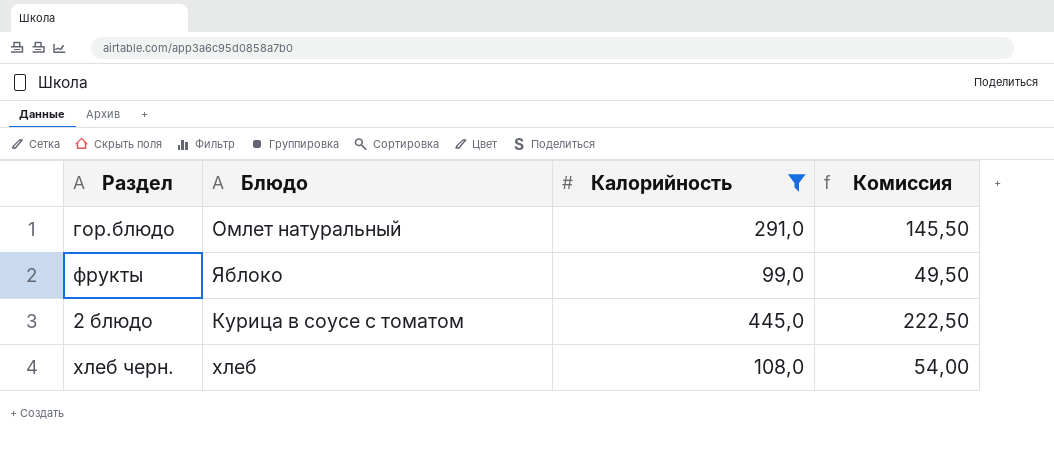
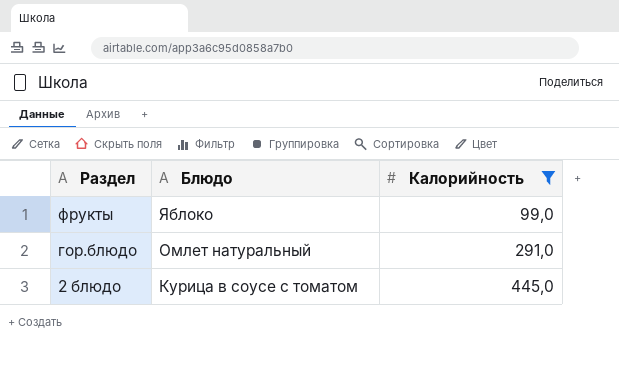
row order: none -> Раздел descending
column Комиссия | formula: [Калорийность] * 0,5 -> none
row хлеб черн.: хлеб | 108,0 | 54,00 -> none

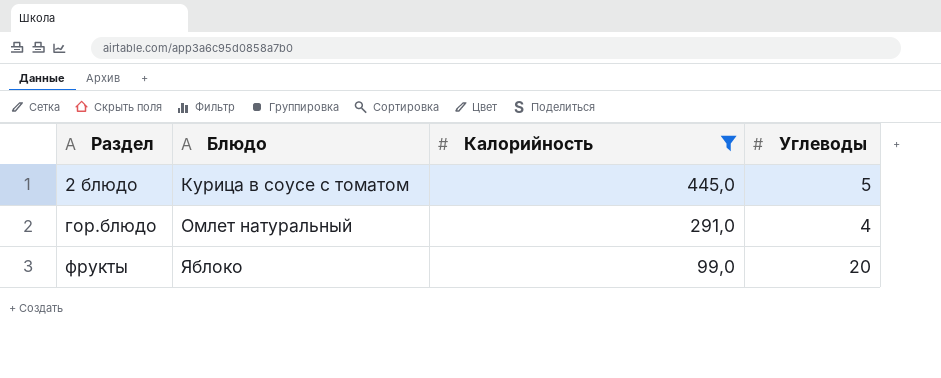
row order: Раздел descending -> Раздел ascending
column Углеводы | position: none -> 4

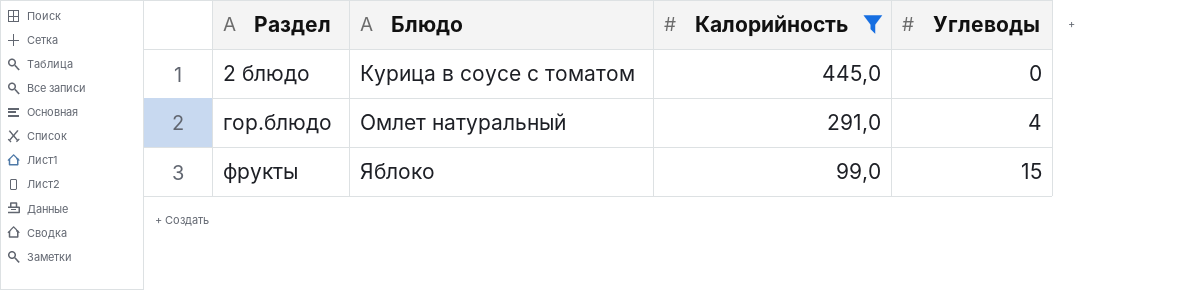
2 блюдо | Углеводы: 5 -> 0
фрукты | Углеводы: 20 -> 15

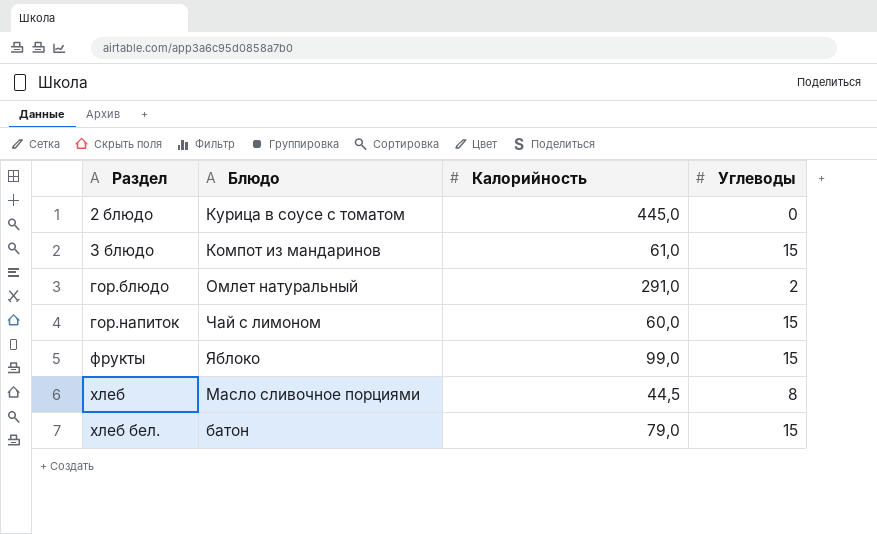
filter: Калорийность >= 99,0 -> none
гор.блюдо | Углеводы: 4 -> 2

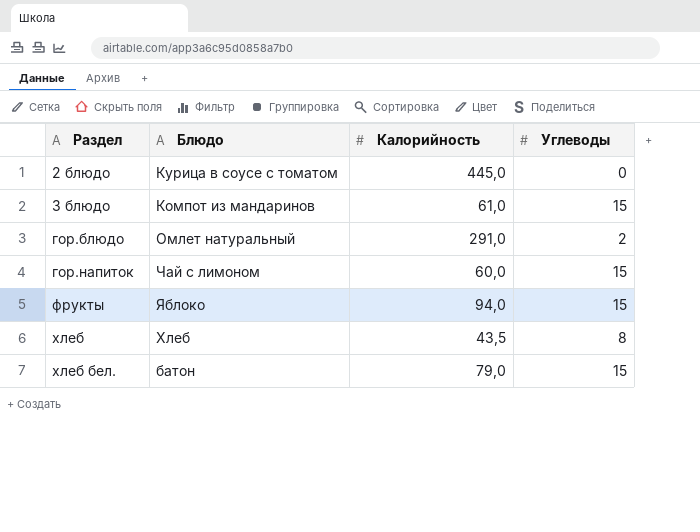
фрукты | Калорийность: 99,0 -> 94,0
хлеб | Блюдо: Масло сливочное порциями -> Хлеб
хлеб | Калорийность: 44,5 -> 43,5

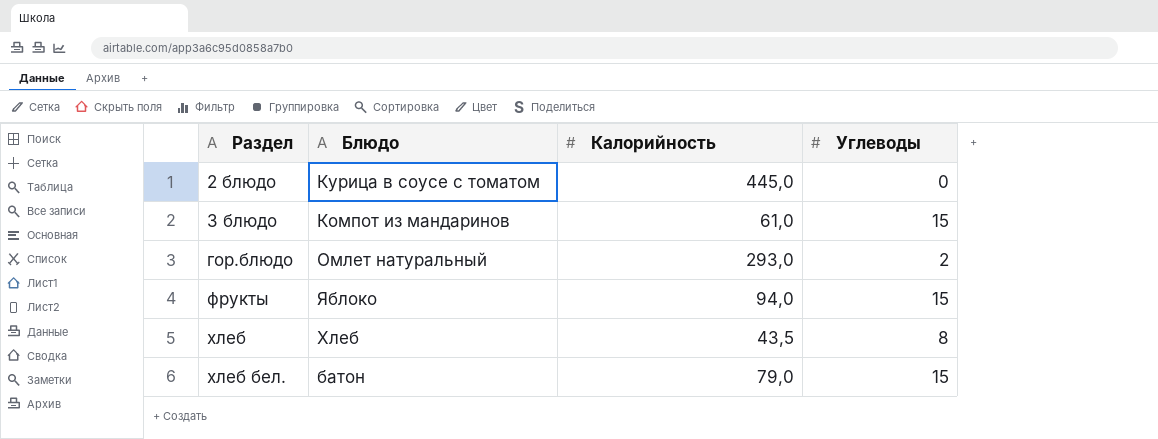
row гор.напиток: Чай с лимоном | 60,0 | 15 -> none
гор.блюдо | Калорийность: 291,0 -> 293,0

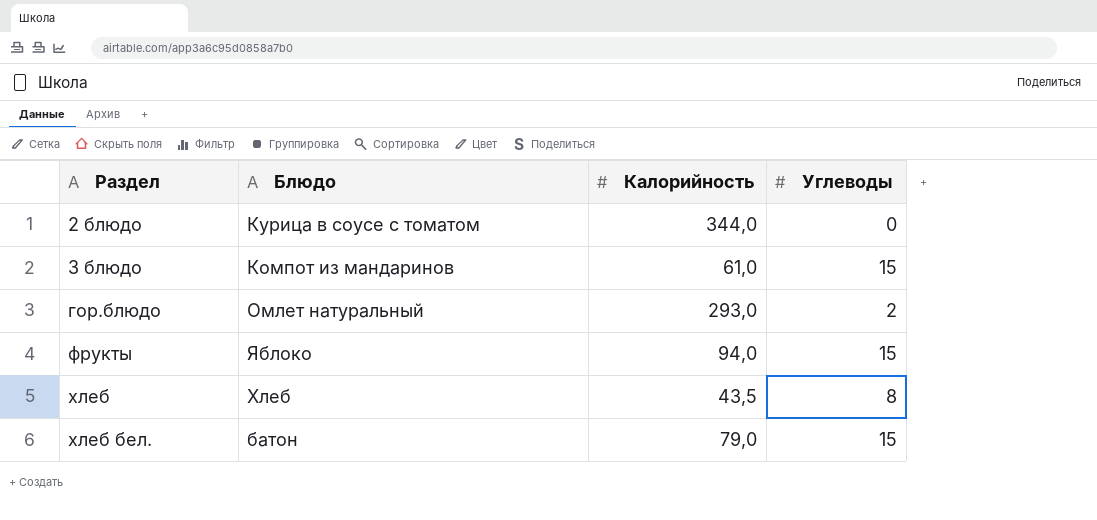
2 блюдо | Калорийность: 445,0 -> 344,0

